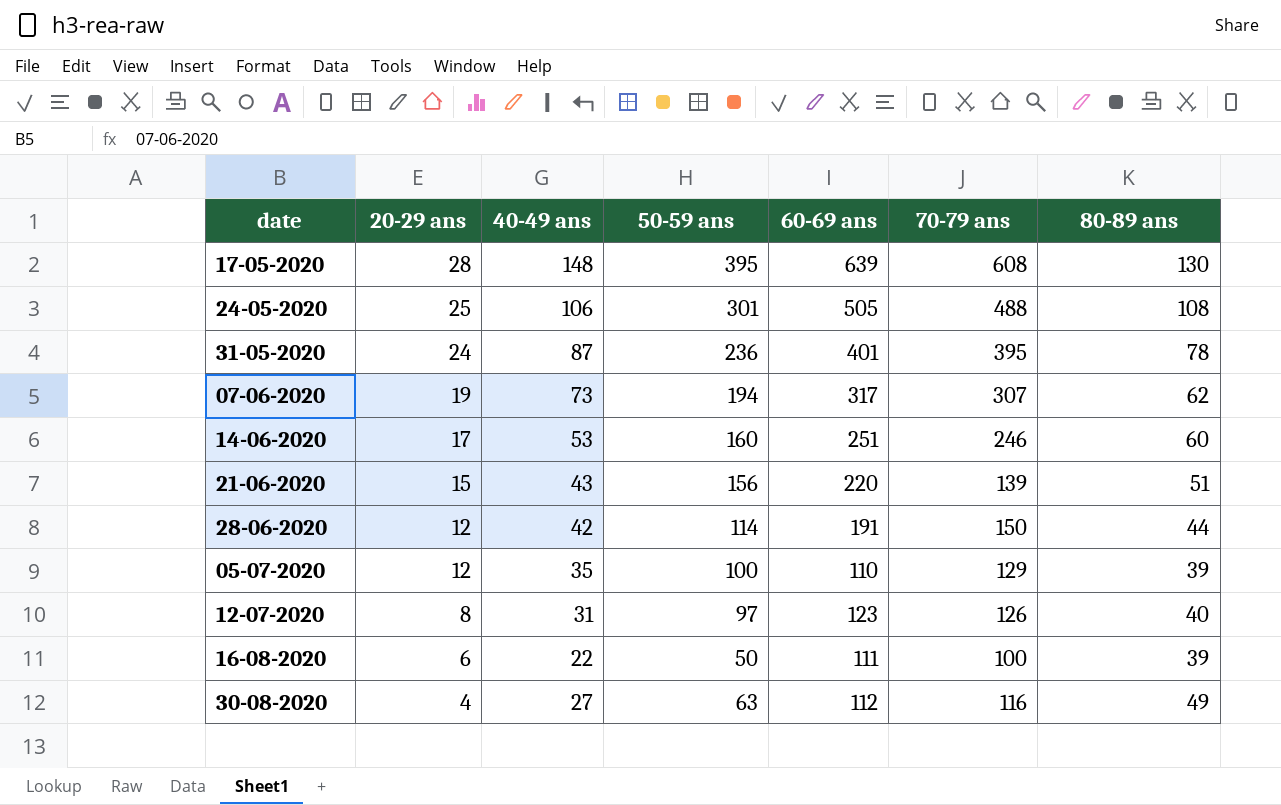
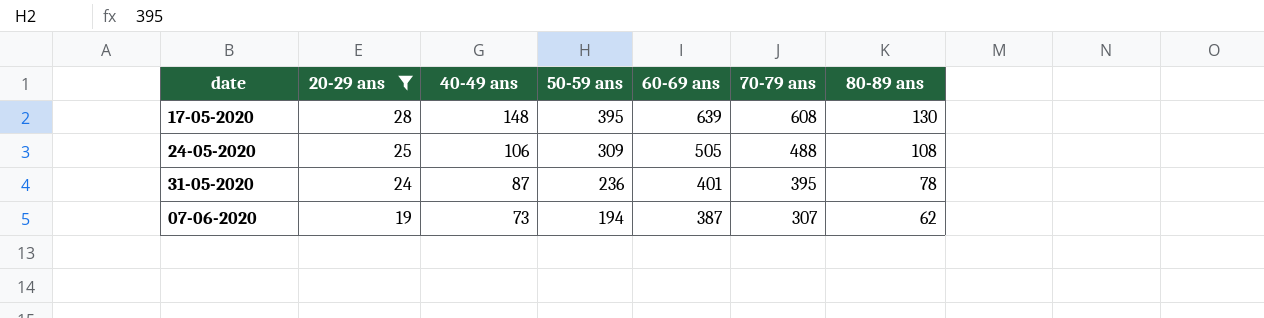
filter: none -> 20-29 ans >= 19
24-05-2020 | 50-59 ans: 301 -> 309
07-06-2020 | 60-69 ans: 317 -> 387

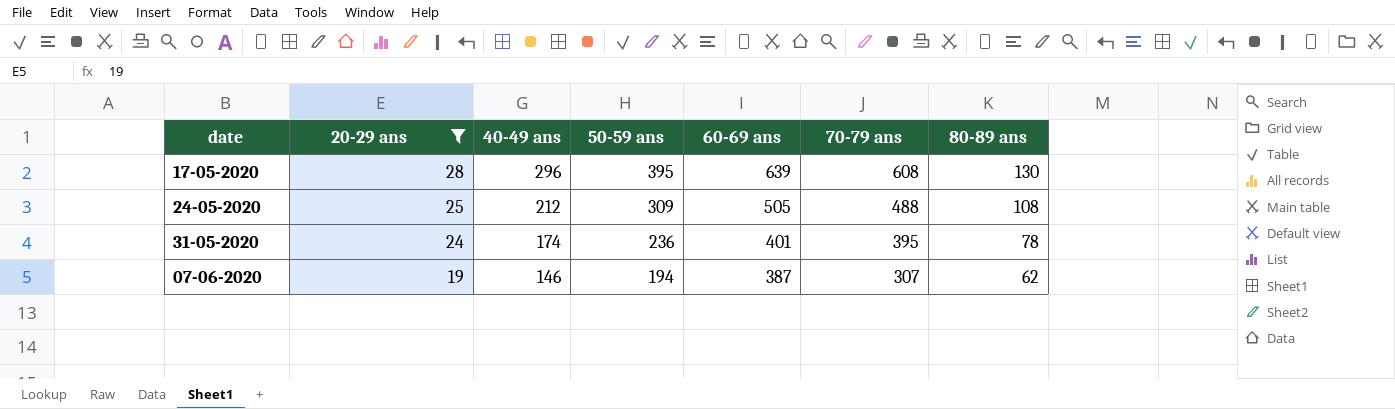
17-05-2020 | 40-49 ans: 148 -> 296
24-05-2020 | 40-49 ans: 106 -> 212
31-05-2020 | 40-49 ans: 87 -> 174
07-06-2020 | 40-49 ans: 73 -> 146

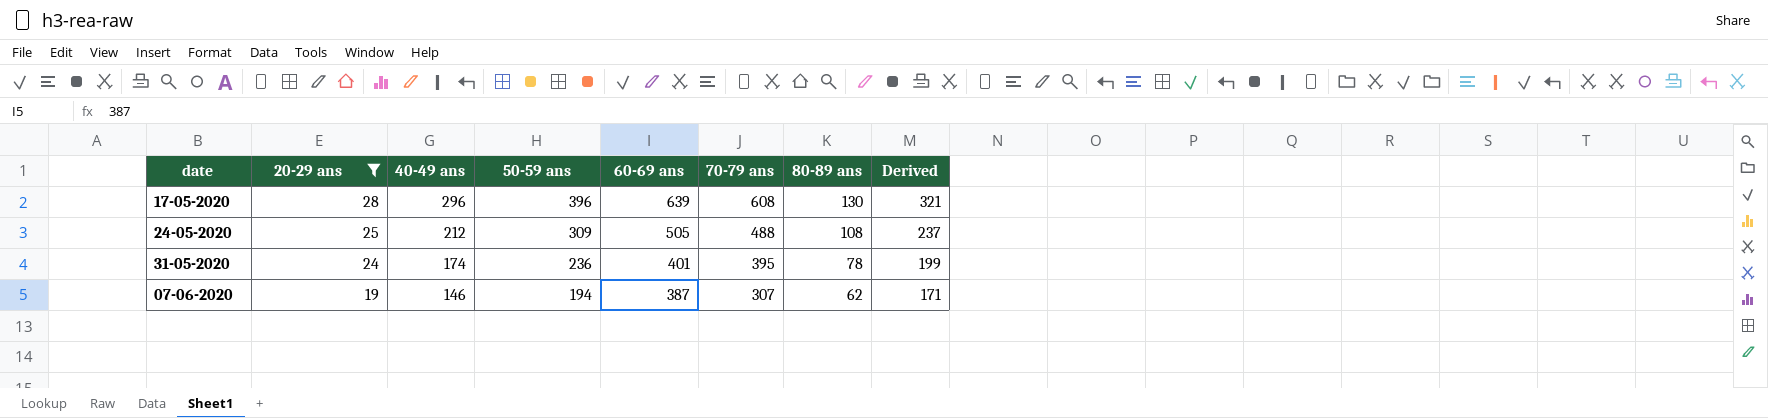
column Derived | formula: none -> [40-49 ans] + 25
17-05-2020 | 50-59 ans: 395 -> 396

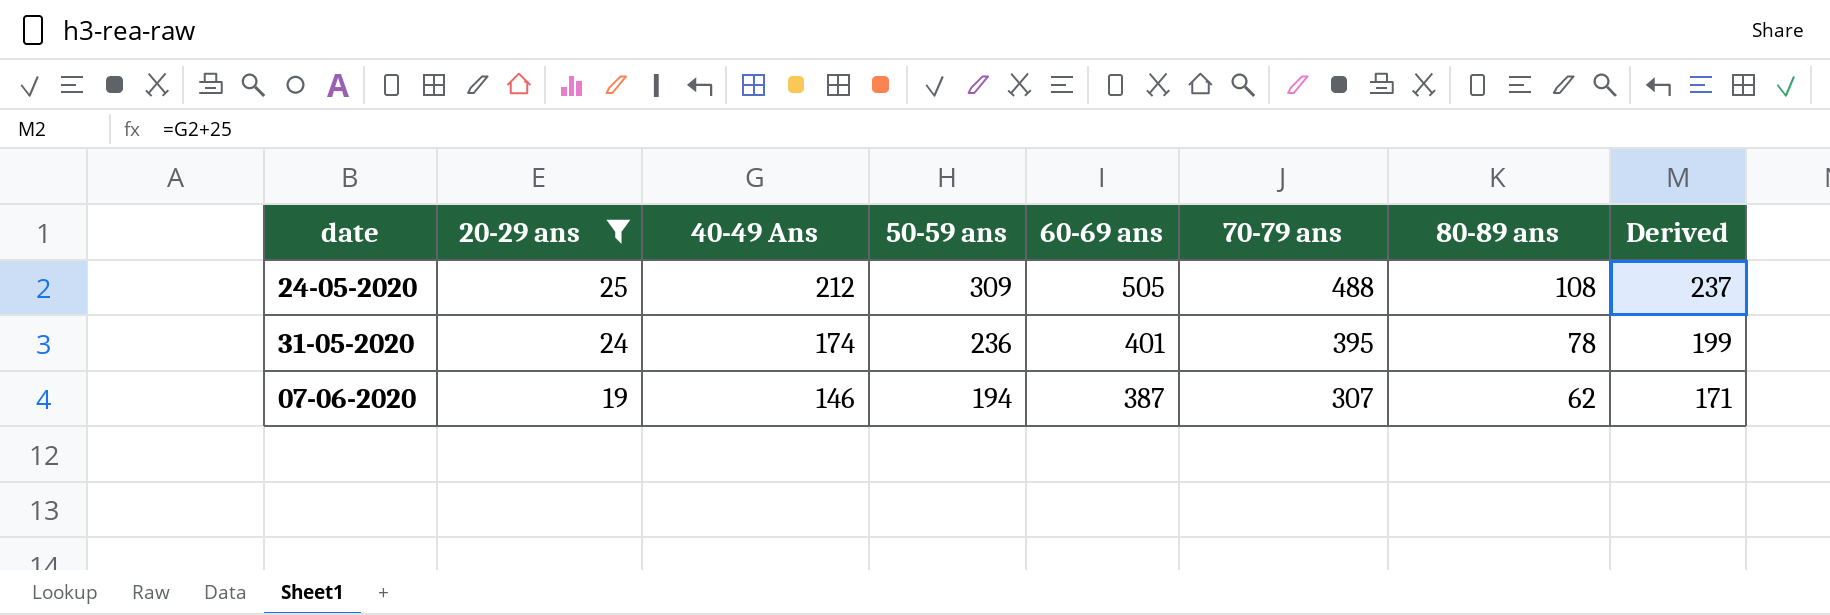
column name: 40-49 ans -> 40-49 Ans
row 17-05-2020: 28 | 296 | 396 | 639 | 608 | 130 | 321 -> none

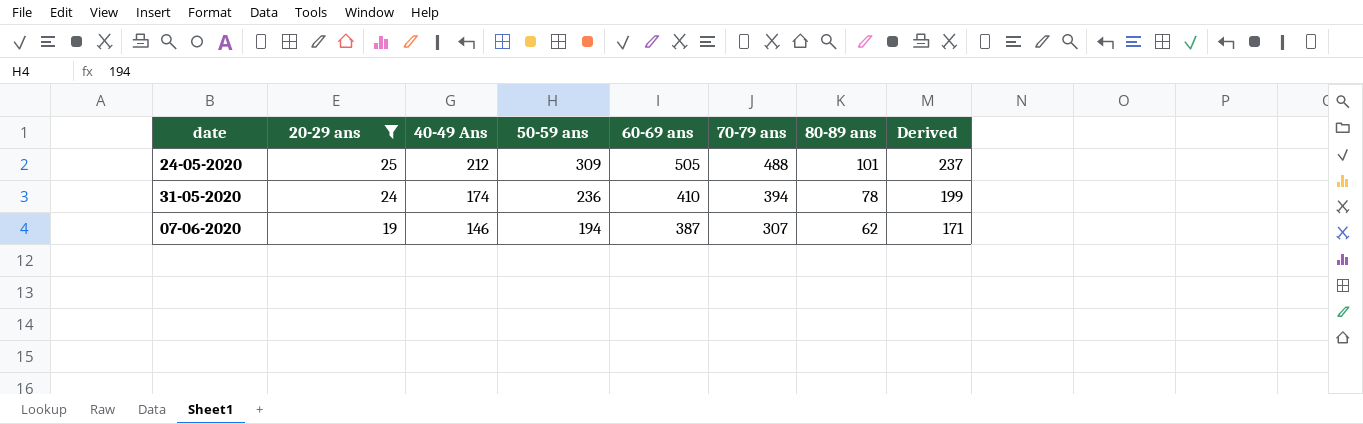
24-05-2020 | 80-89 ans: 108 -> 101
31-05-2020 | 60-69 ans: 401 -> 410
31-05-2020 | 70-79 ans: 395 -> 394

